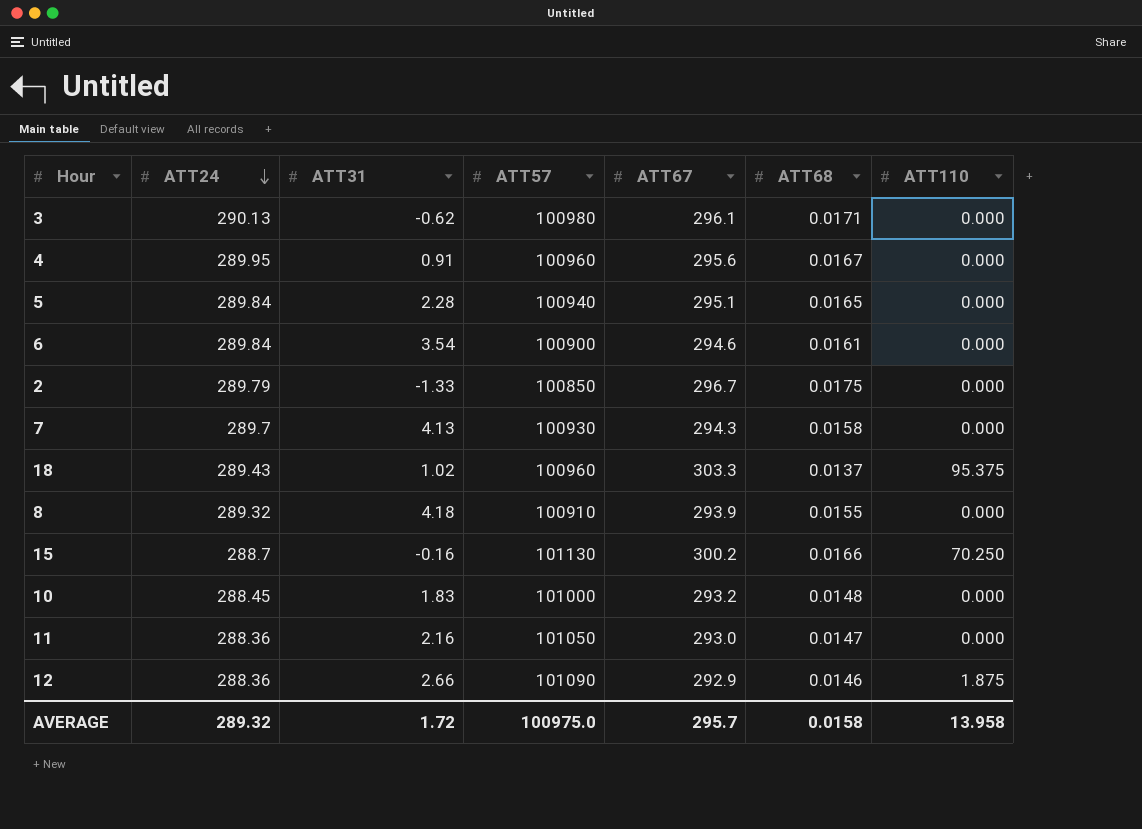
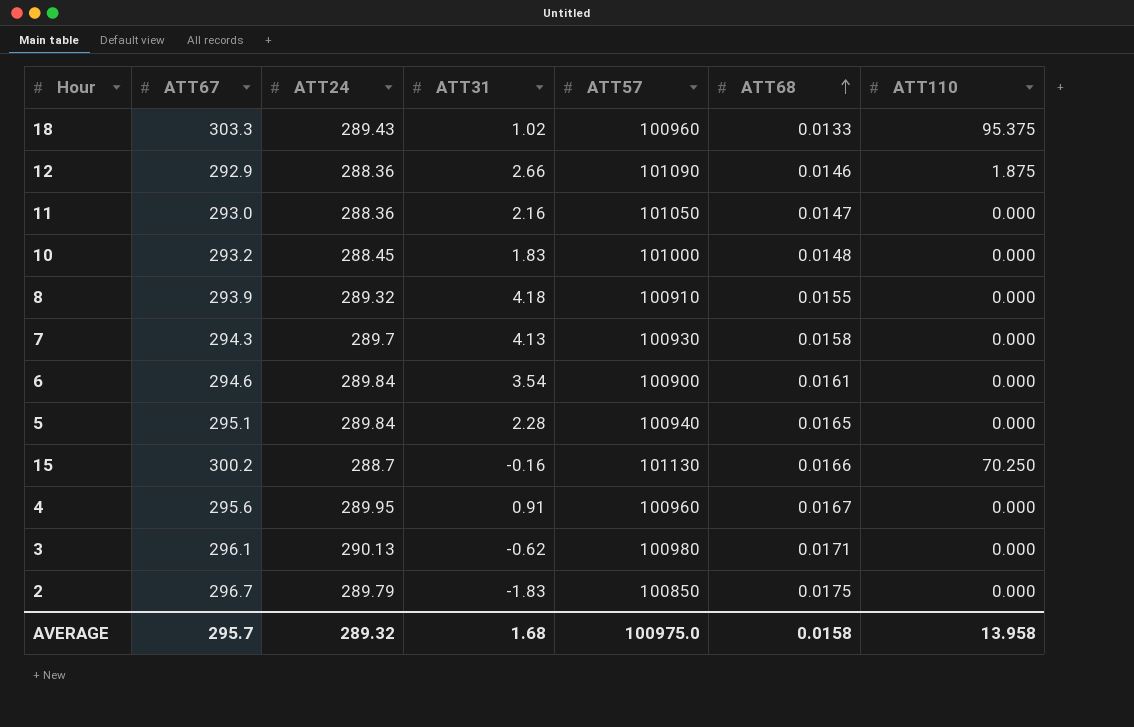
row order: ATT24 descending -> ATT68 ascending
column ATT67 | position: 5 -> 2
18 | ATT68: 0.0137 -> 0.0133
2 | ATT31: -1.33 -> -1.83
AVERAGE | ATT31: 1.72 -> 1.68

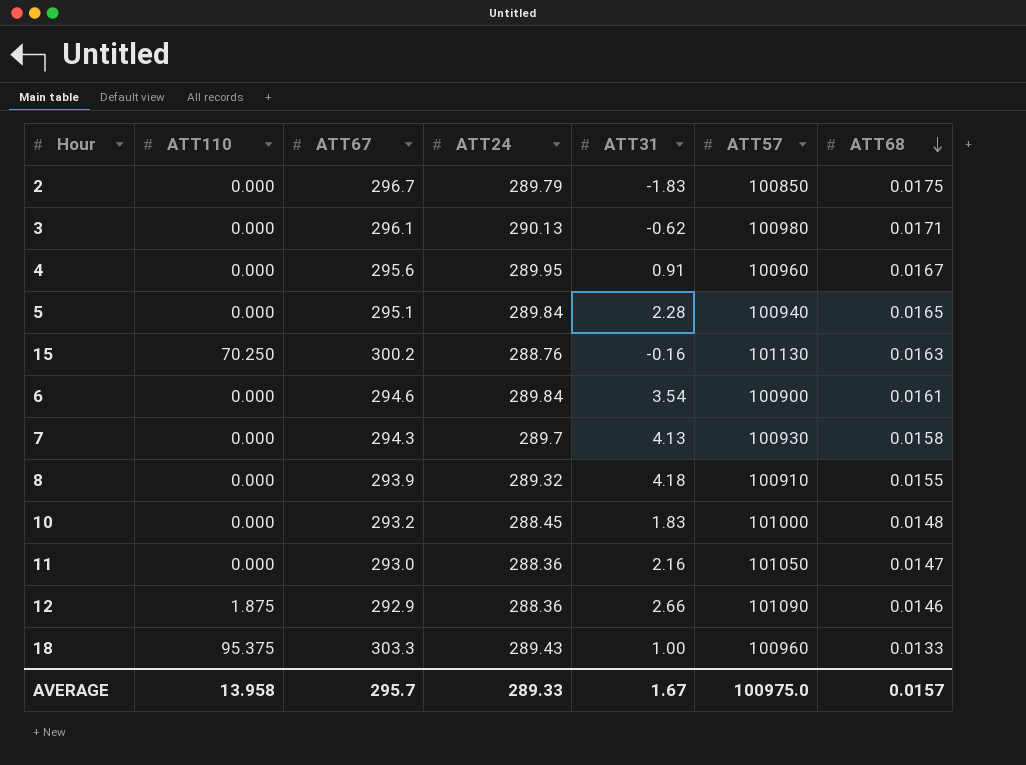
row order: ATT68 ascending -> ATT68 descending
column ATT110 | position: 7 -> 2
15 | ATT24: 288.7 -> 288.76
15 | ATT68: 0.0166 -> 0.0163
18 | ATT31: 1.02 -> 1.00
AVERAGE | ATT24: 289.32 -> 289.33
AVERAGE | ATT31: 1.68 -> 1.67
AVERAGE | ATT68: 0.0158 -> 0.0157

